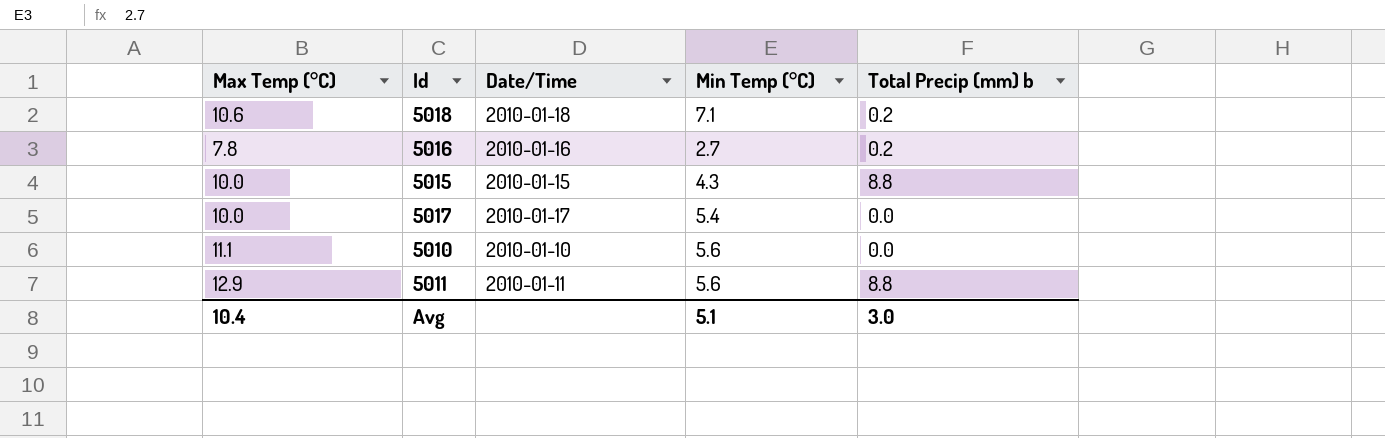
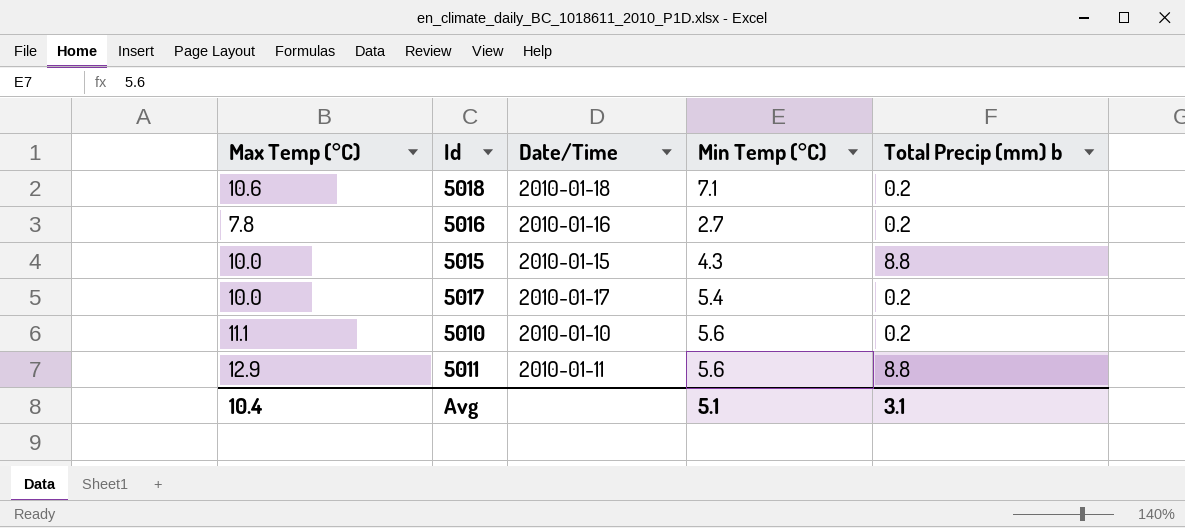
5017 | Total Precip (mm) b: 0.0 -> 0.2
5010 | Total Precip (mm) b: 0.0 -> 0.2
Avg | Total Precip (mm) b: 3.0 -> 3.1

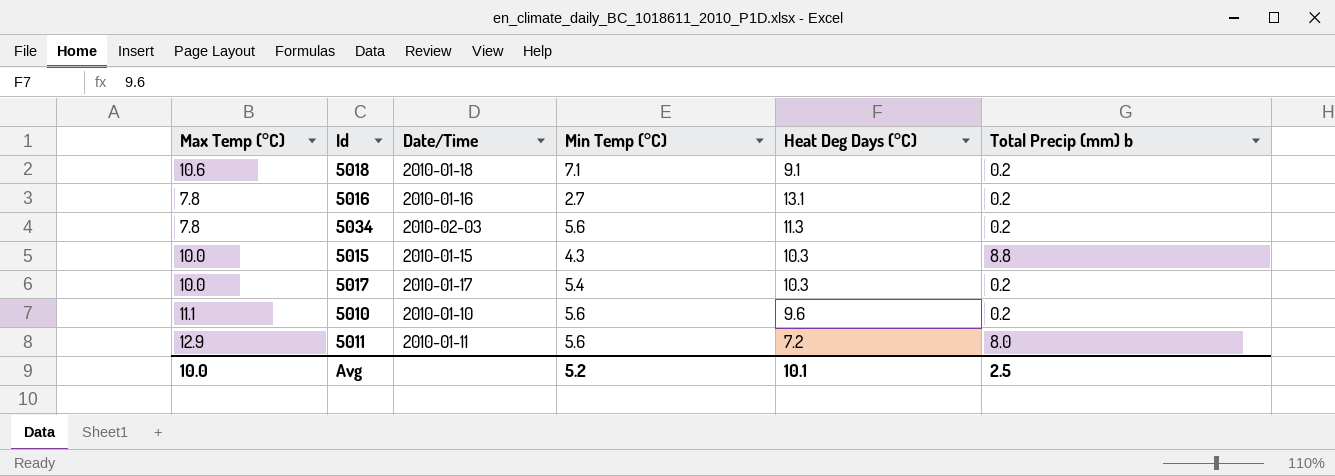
column Heat Deg Days (°C) | position: none -> 5
row 5034: none -> 7.8 | 2010-02-03 | 5.6 | 11.3 | 0.2
5011 | Total Precip (mm) b: 8.8 -> 8.0
Avg | Max Temp (°C): 10.4 -> 10.0
Avg | Min Temp (°C): 5.1 -> 5.2
Avg | Total Precip (mm) b: 3.1 -> 2.5

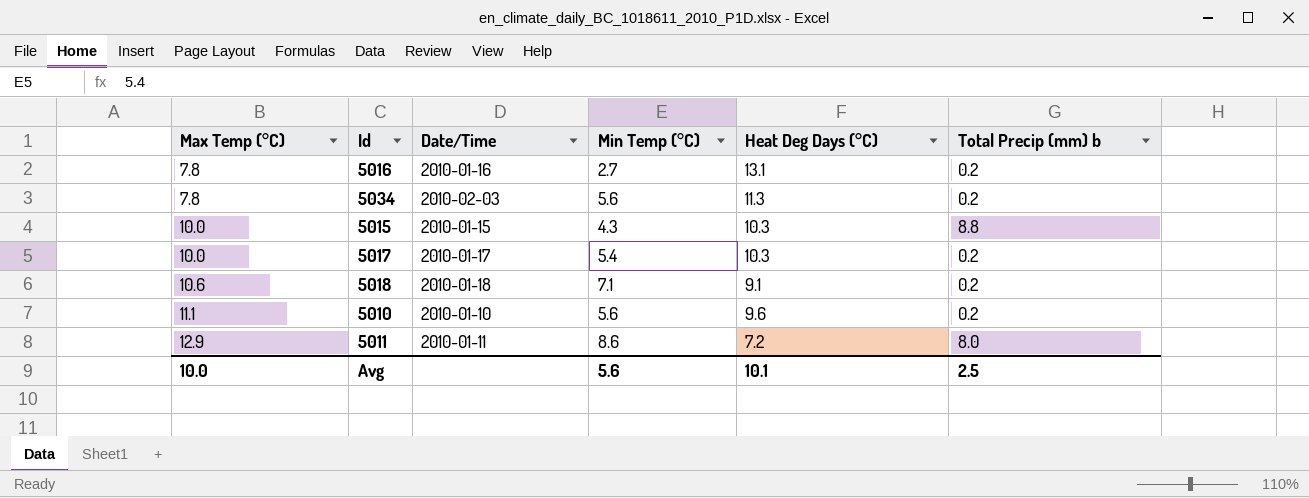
row order: none -> Max Temp (°C) ascending
5011 | Min Temp (°C): 5.6 -> 8.6
Avg | Min Temp (°C): 5.2 -> 5.6

